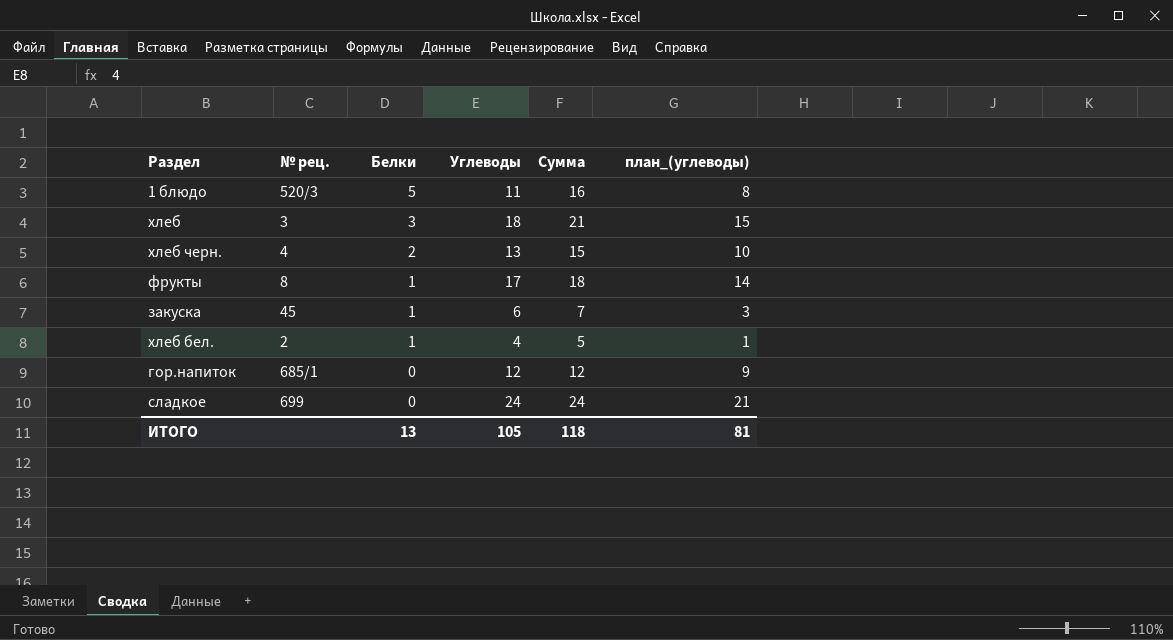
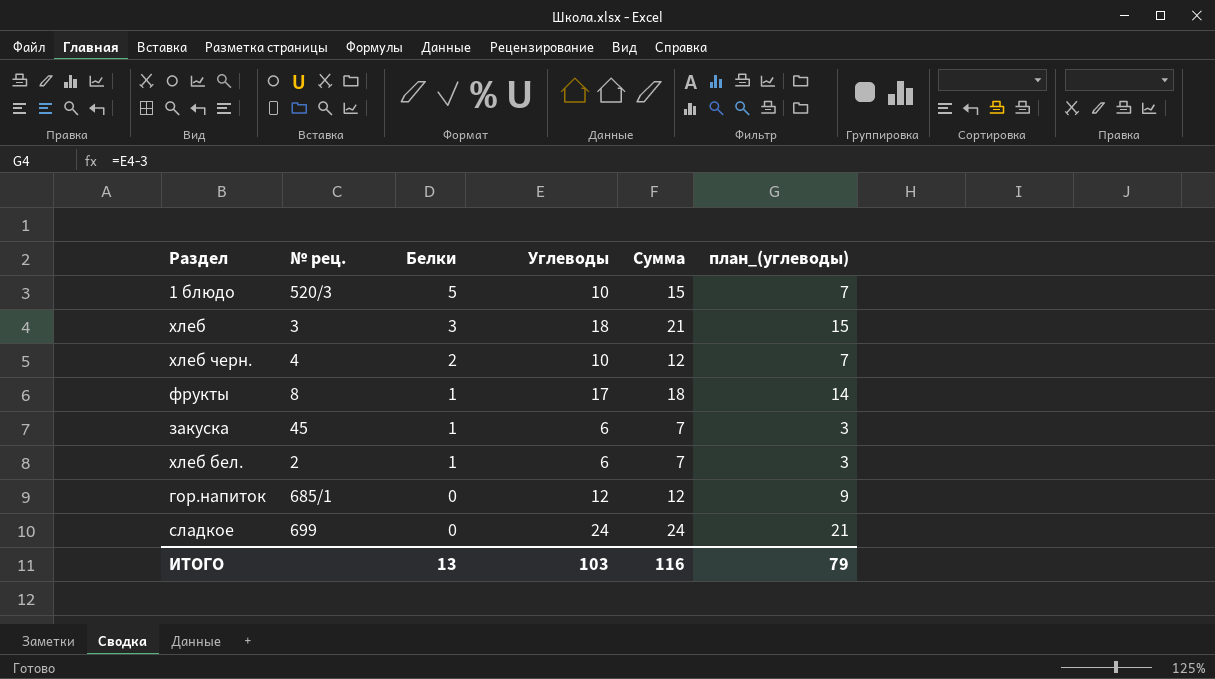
1 блюдо | Углеводы: 11 -> 10
1 блюдо | Сумма: 16 -> 15
1 блюдо | план_(углеводы): 8 -> 7
хлеб черн. | Углеводы: 13 -> 10
хлеб черн. | Сумма: 15 -> 12
хлеб черн. | план_(углеводы): 10 -> 7
хлеб бел. | Углеводы: 4 -> 6
хлеб бел. | Сумма: 5 -> 7
хлеб бел. | план_(углеводы): 1 -> 3
ИТОГО | Углеводы: 105 -> 103
ИТОГО | Сумма: 118 -> 116
ИТОГО | план_(углеводы): 81 -> 79

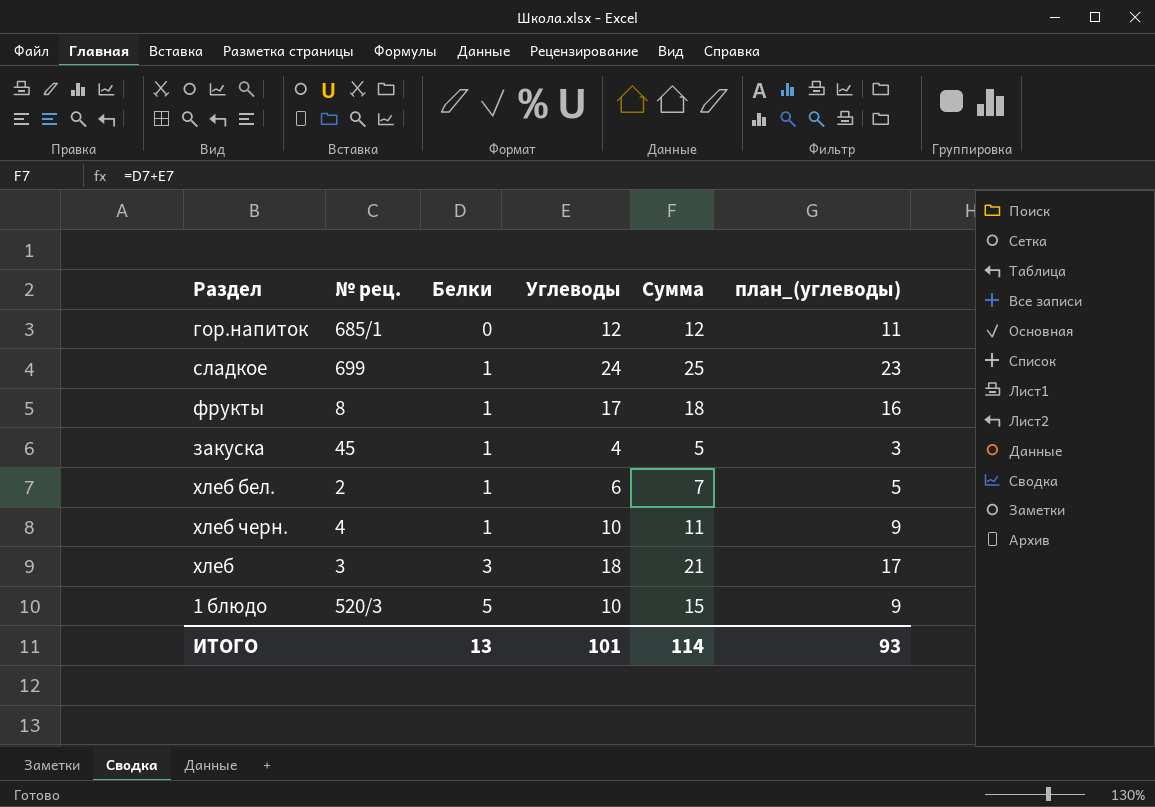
row order: Белки descending -> Белки ascending
column план_(углеводы) | formula: [Углеводы] - 3 -> [Углеводы] - 1
сладкое | Белки: 0 -> 1
сладкое | Сумма: 24 -> 25
закуска | Углеводы: 6 -> 4
закуска | Сумма: 7 -> 5
хлеб черн. | Белки: 2 -> 1
хлеб черн. | Сумма: 12 -> 11
ИТОГО | Углеводы: 103 -> 101
ИТОГО | Сумма: 116 -> 114
ИТОГО | план_(углеводы): 79 -> 93

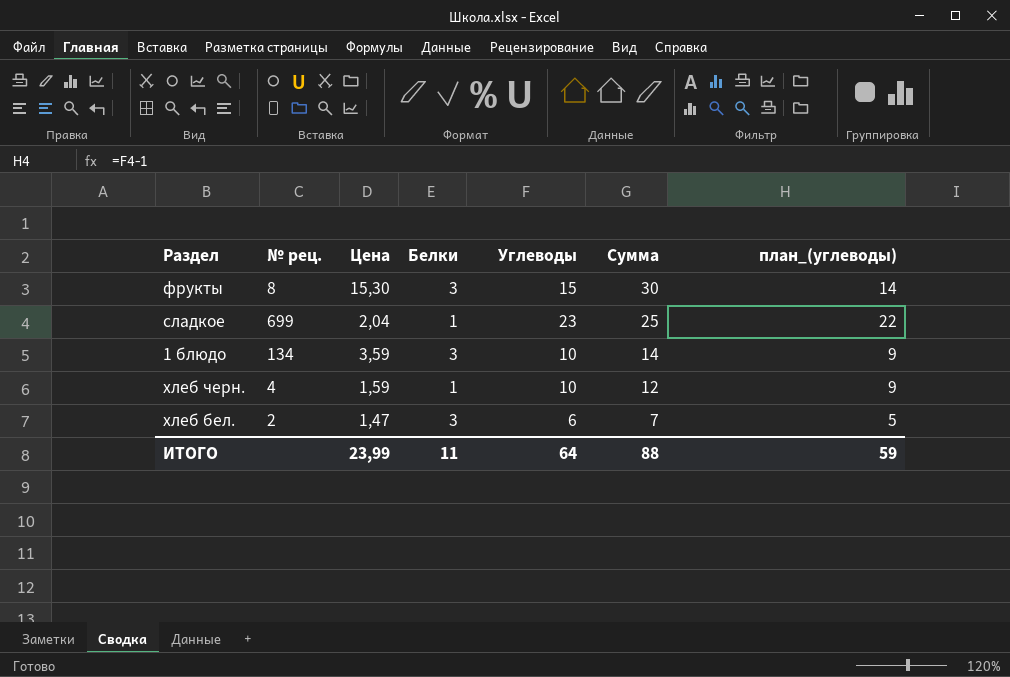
row order: Белки ascending -> Сумма descending
column Цена | position: none -> 3
column Сумма | formula: [Белки] + [Углеводы] -> [Цена] + [Углеводы]
row гор.напиток: 685/1 | 0 | 12 | 12 | 11 -> none
row закуска: 45 | 1 | 4 | 5 | 3 -> none
row хлеб: 3 | 3 | 18 | 21 | 17 -> none
фрукты | Белки: 1 -> 3
фрукты | Углеводы: 17 -> 15
фрукты | план_(углеводы): 16 -> 14
сладкое | Углеводы: 24 -> 23
сладкое | план_(углеводы): 23 -> 22
1 блюдо | № рец.: 520/3 -> 134
1 блюдо | Белки: 5 -> 3
хлеб бел. | Белки: 1 -> 3
ИТОГО | Белки: 13 -> 11
ИТОГО | Углеводы: 101 -> 64
ИТОГО | Сумма: 114 -> 88
ИТОГО | план_(углеводы): 93 -> 59

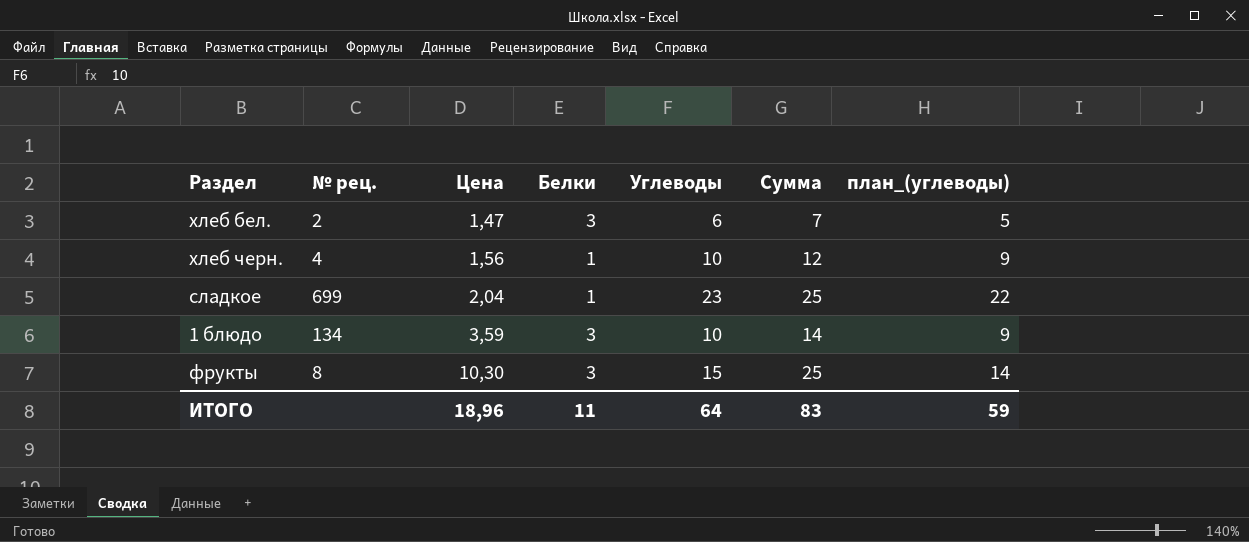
row order: Сумма descending -> Цена ascending
хлеб черн. | Цена: 1,59 -> 1,56
фрукты | Цена: 15,30 -> 10,30
фрукты | Сумма: 30 -> 25
ИТОГО | Цена: 23,99 -> 18,96
ИТОГО | Сумма: 88 -> 83

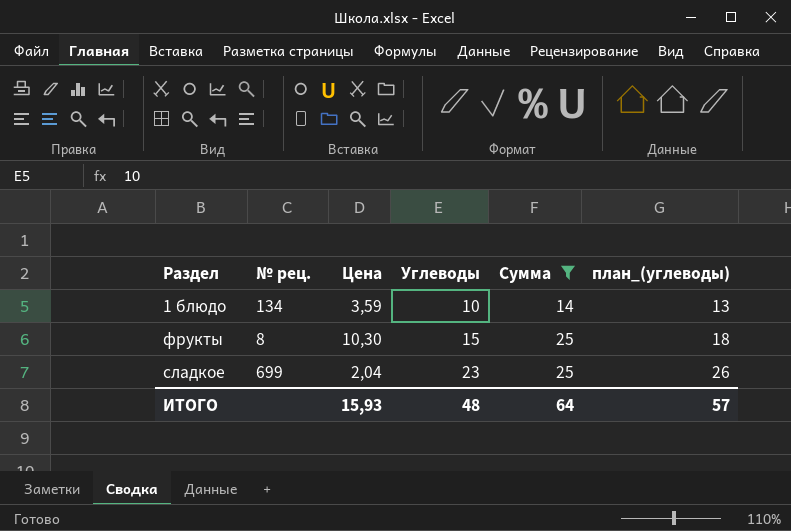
filter: none -> Сумма >= 14
row order: Цена ascending -> Углеводы ascending
column Белки | position: 4 -> none
column план_(углеводы) | formula: [Углеводы] - 1 -> [Углеводы] + 3
ИТОГО | Цена: 18,96 -> 15,93
ИТОГО | Углеводы: 64 -> 48
ИТОГО | Сумма: 83 -> 64
ИТОГО | план_(углеводы): 59 -> 57

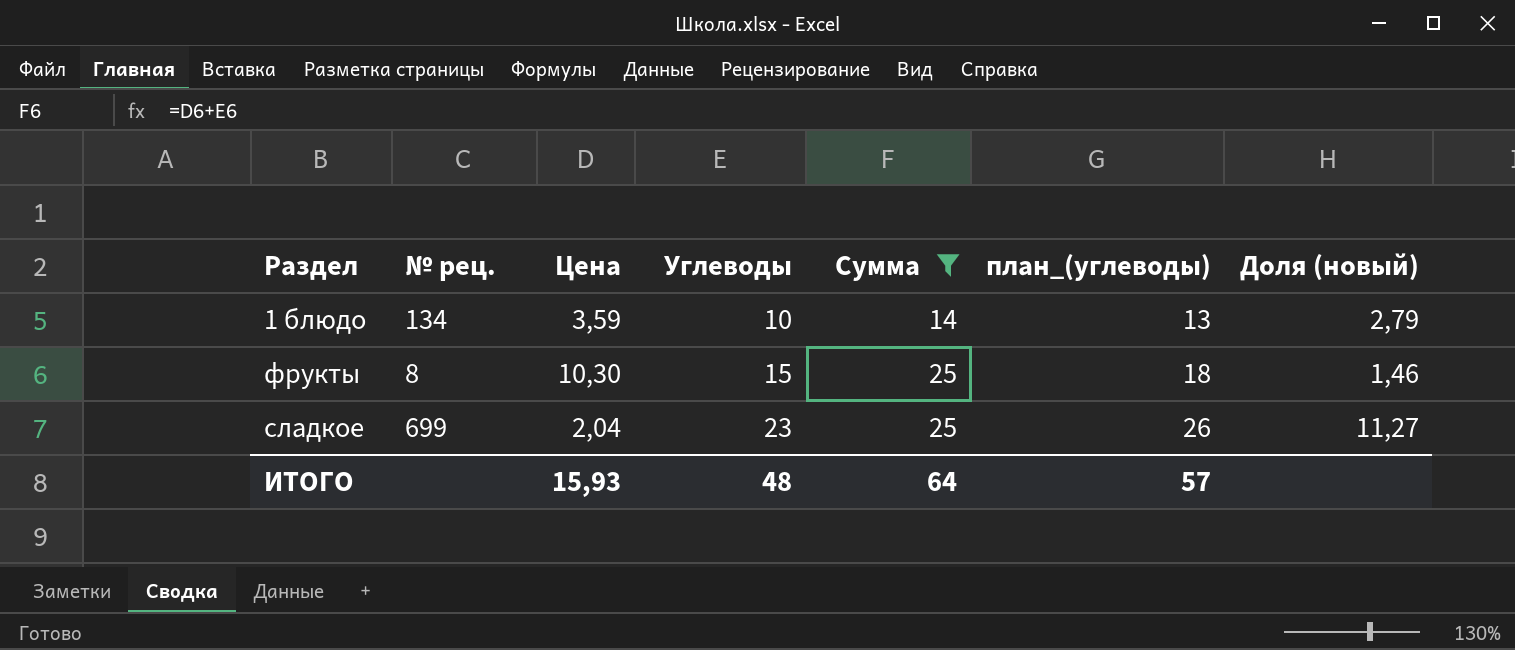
column Доля (новый) | formula: none -> [Углеводы] / [Цена]

